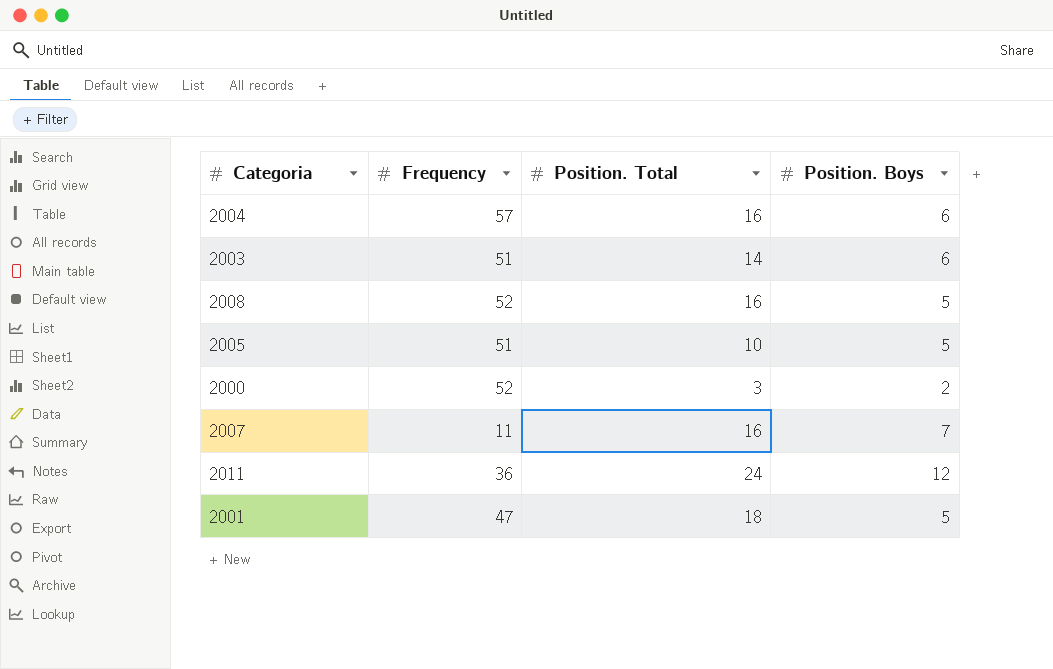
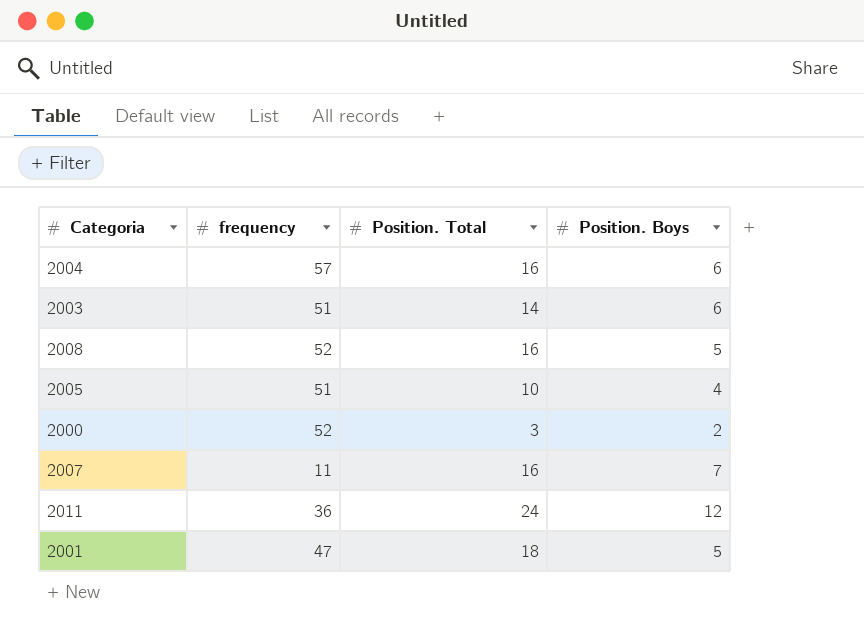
column name: Frequency -> frequency
2005 | Position. Boys: 5 -> 4

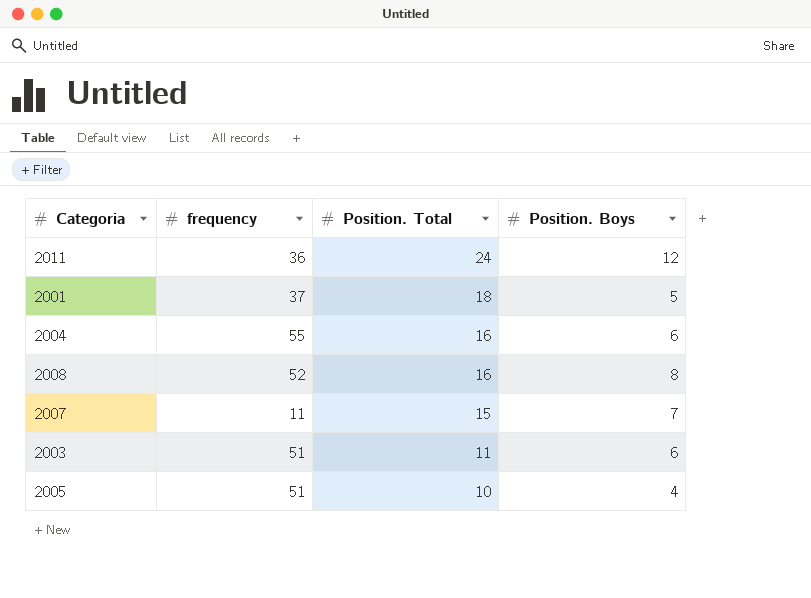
row order: none -> Position. Total descending
row 2000: 52 | 3 | 2 -> none
2001 | frequency: 47 -> 37
2004 | frequency: 57 -> 55
2008 | Position. Boys: 5 -> 8
2007 | Position. Total: 16 -> 15
2003 | Position. Total: 14 -> 11

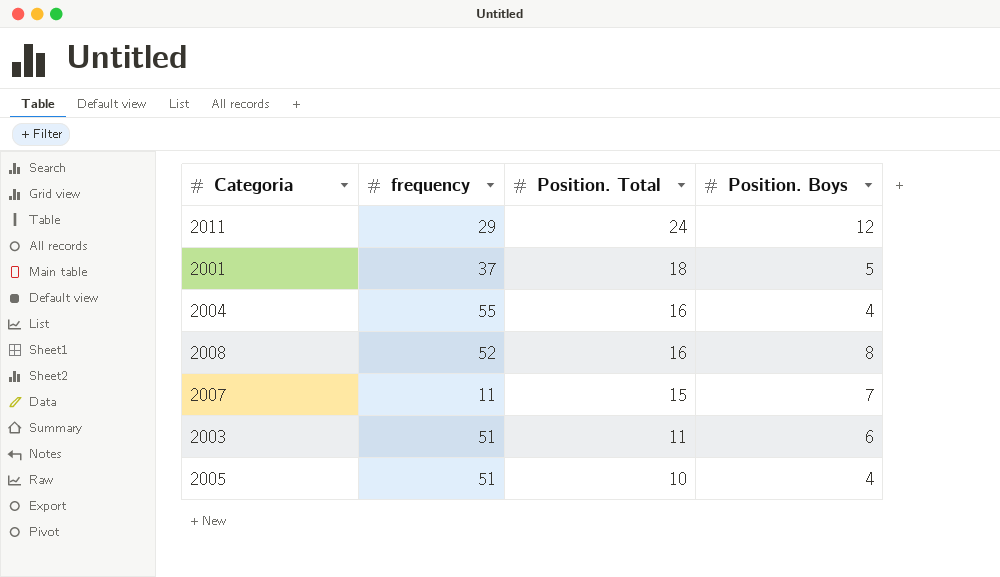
2011 | frequency: 36 -> 29
2004 | Position. Boys: 6 -> 4

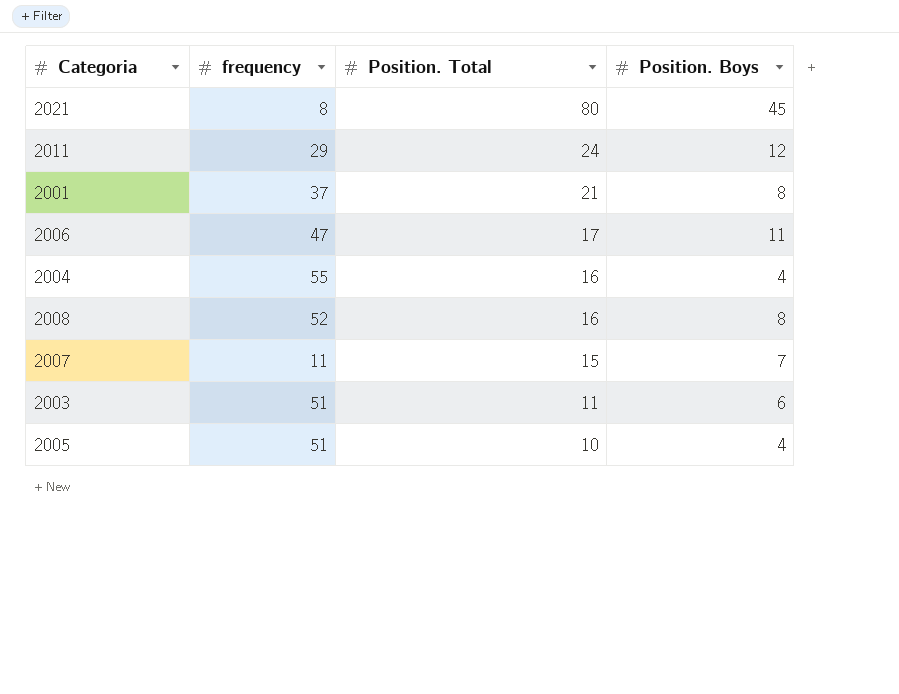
row 2021: none -> 8 | 80 | 45
2001 | Position. Total: 18 -> 21
2001 | Position. Boys: 5 -> 8
row 2006: none -> 47 | 17 | 11

